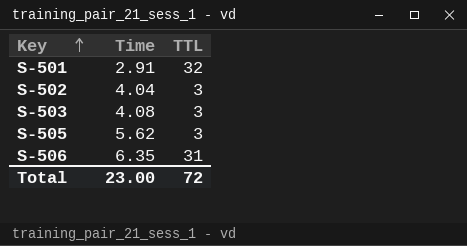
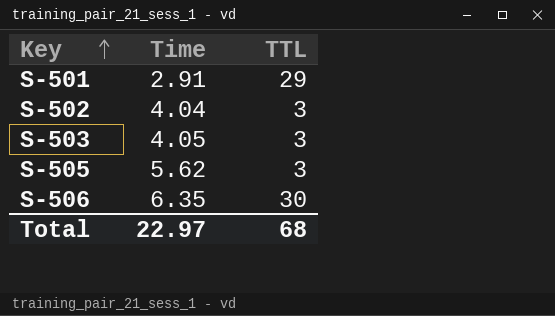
S-501 | TTL: 32 -> 29
S-503 | Time: 4.08 -> 4.05
S-506 | TTL: 31 -> 30
Total | Time: 23.00 -> 22.97
Total | TTL: 72 -> 68

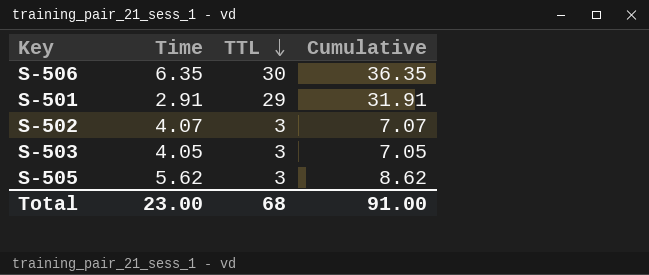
row order: Key ascending -> TTL descending
column Cumulative | formula: none -> [Time] + [TTL]
S-502 | Time: 4.04 -> 4.07
Total | Time: 22.97 -> 23.00

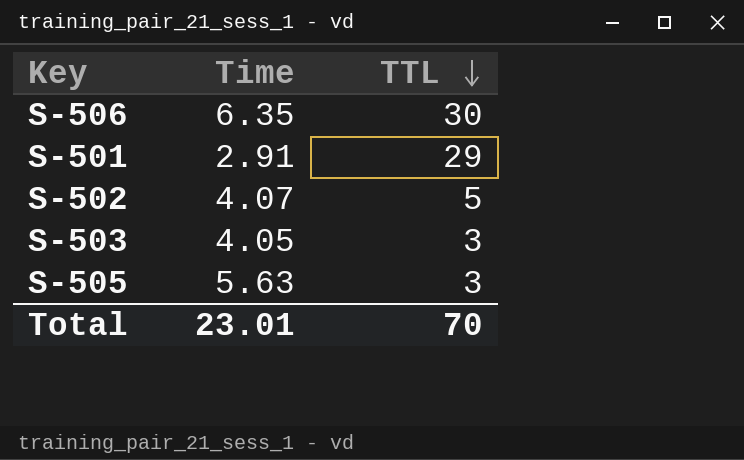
column Cumulative | formula: [Time] + [TTL] -> none
S-502 | TTL: 3 -> 5
S-505 | Time: 5.62 -> 5.63
Total | Time: 23.00 -> 23.01
Total | TTL: 68 -> 70

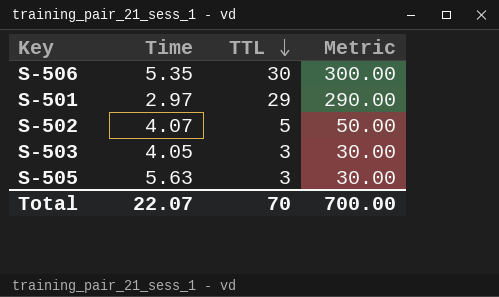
column Metric | formula: none -> [TTL] * 10
S-506 | Time: 6.35 -> 5.35
S-501 | Time: 2.91 -> 2.97
Total | Time: 23.01 -> 22.07

